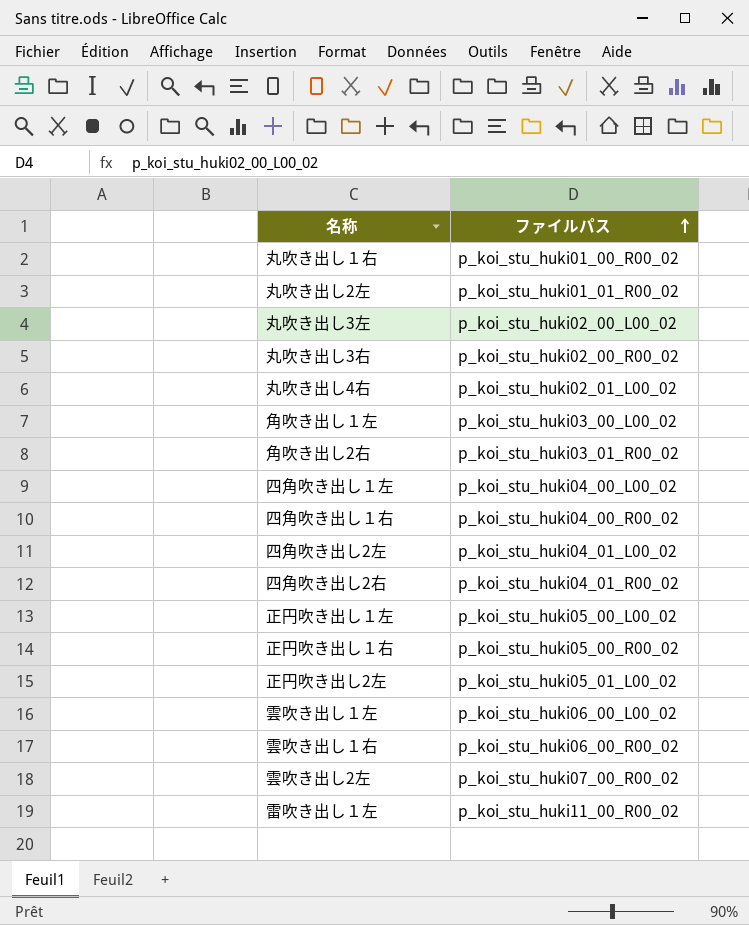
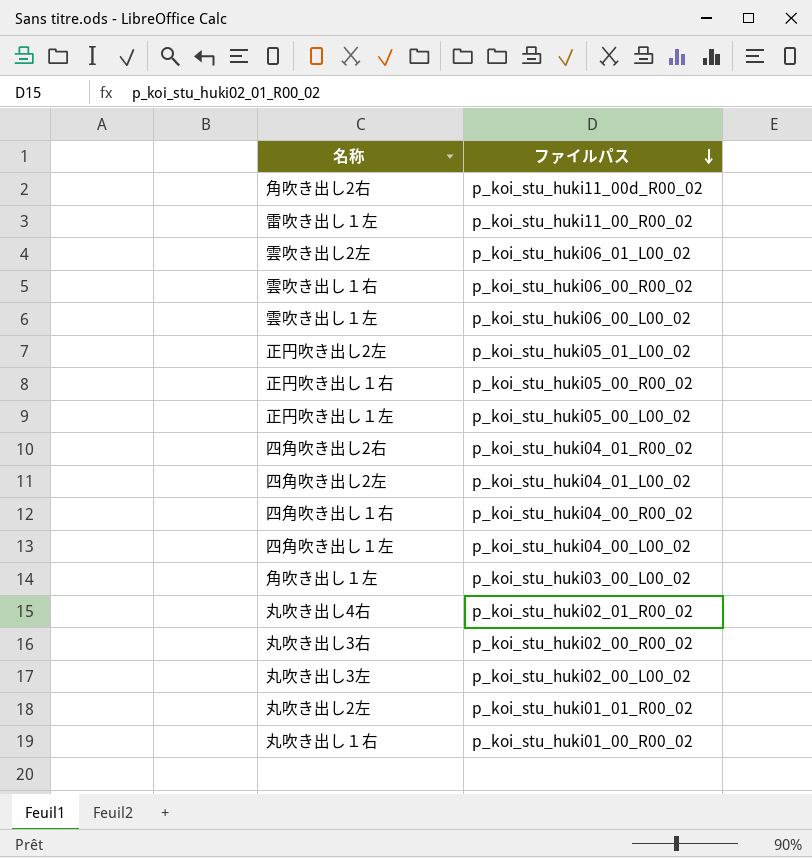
row order: ファイルパス ascending -> ファイルパス descending
角吹き出し2右 | ファイルパス: p_koi_stu_huki03_01_R00_02 -> p_koi_stu_huki11_00d_R00_02
雲吹き出し2左 | ファイルパス: p_koi_stu_huki07_00_R00_02 -> p_koi_stu_huki06_01_L00_02
丸吹き出し4右 | ファイルパス: p_koi_stu_huki02_01_L00_02 -> p_koi_stu_huki02_01_R00_02

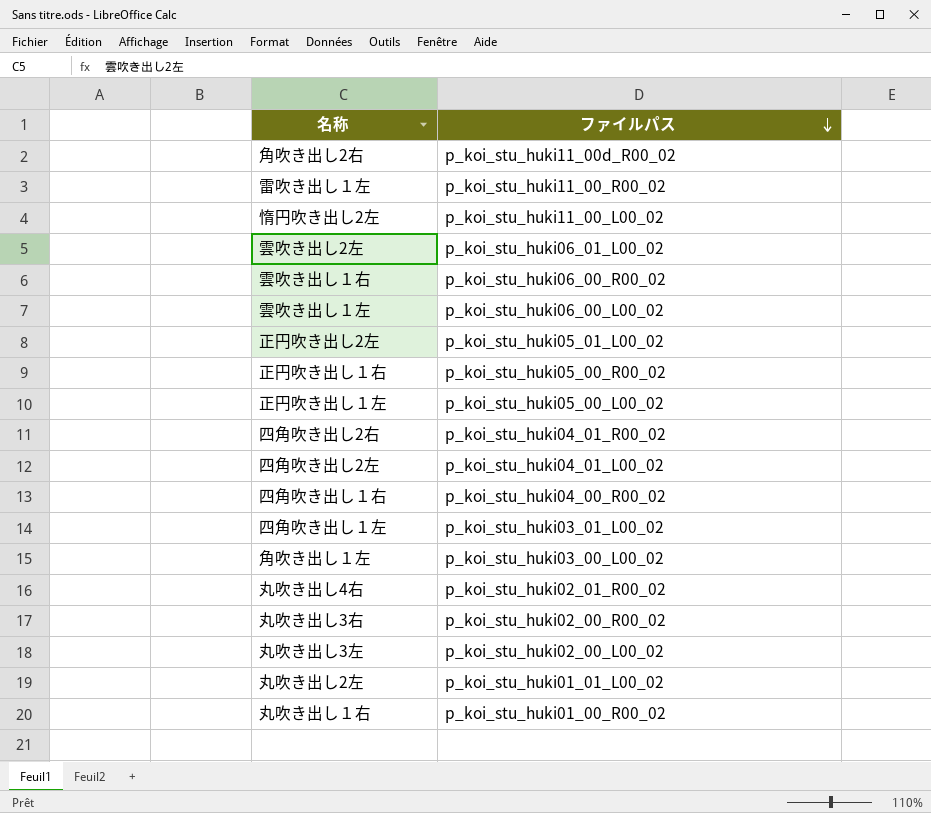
row 惰円吹き出し2左: none -> p_koi_stu_huki11_00_L00_02
四角吹き出し１左 | ファイルパス: p_koi_stu_huki04_00_L00_02 -> p_koi_stu_huki03_01_L00_02
丸吹き出し2左 | ファイルパス: p_koi_stu_huki01_01_R00_02 -> p_koi_stu_huki01_01_L00_02

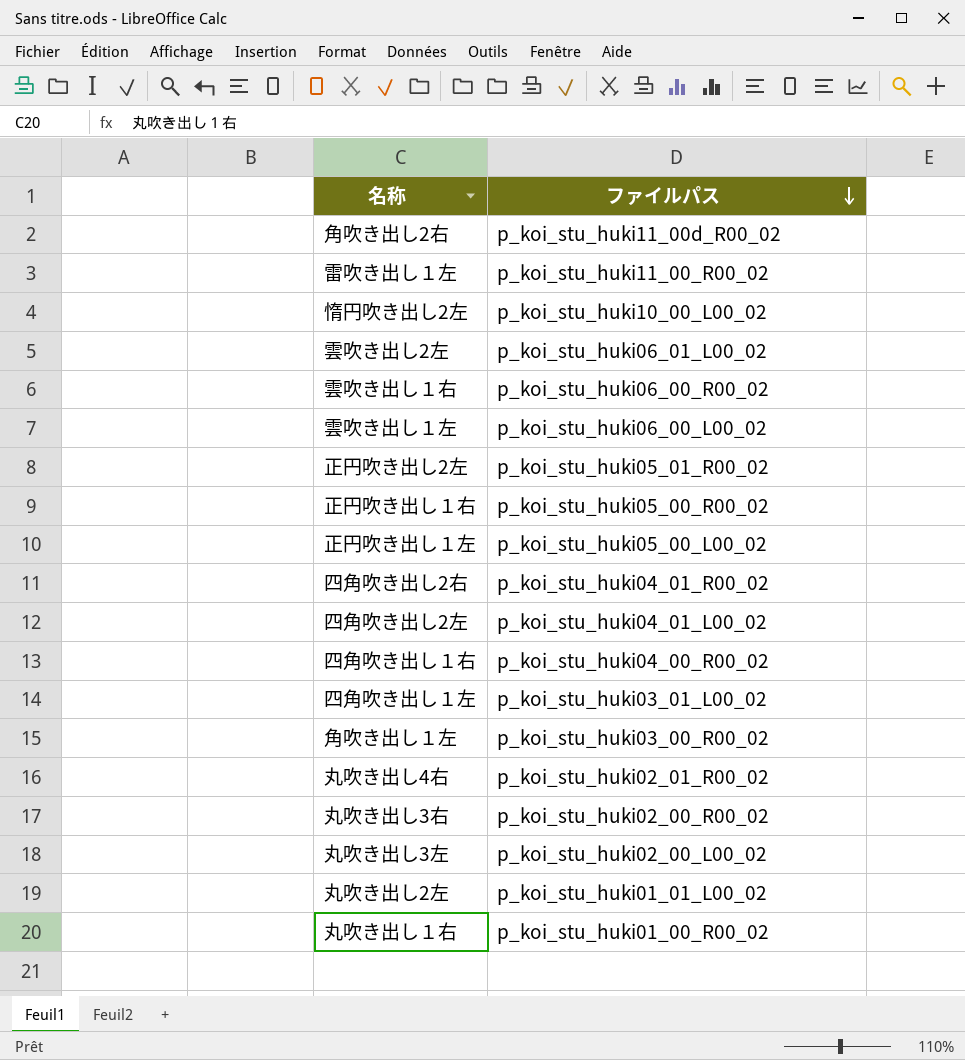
惰円吹き出し2左 | ファイルパス: p_koi_stu_huki11_00_L00_02 -> p_koi_stu_huki10_00_L00_02
正円吹き出し2左 | ファイルパス: p_koi_stu_huki05_01_L00_02 -> p_koi_stu_huki05_01_R00_02
角吹き出し１左 | ファイルパス: p_koi_stu_huki03_00_L00_02 -> p_koi_stu_huki03_00_R00_02

